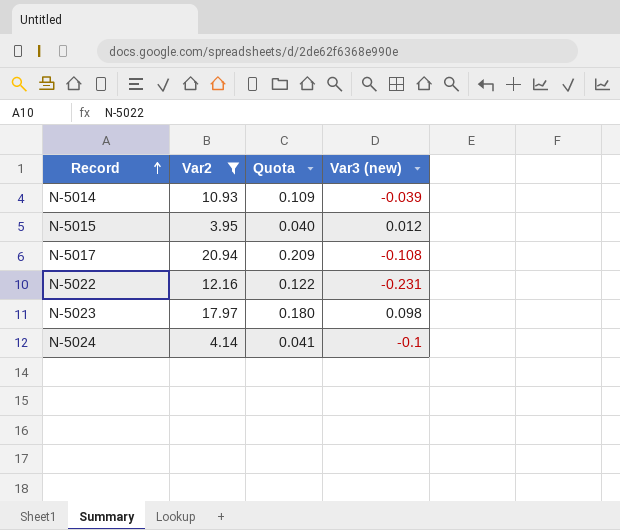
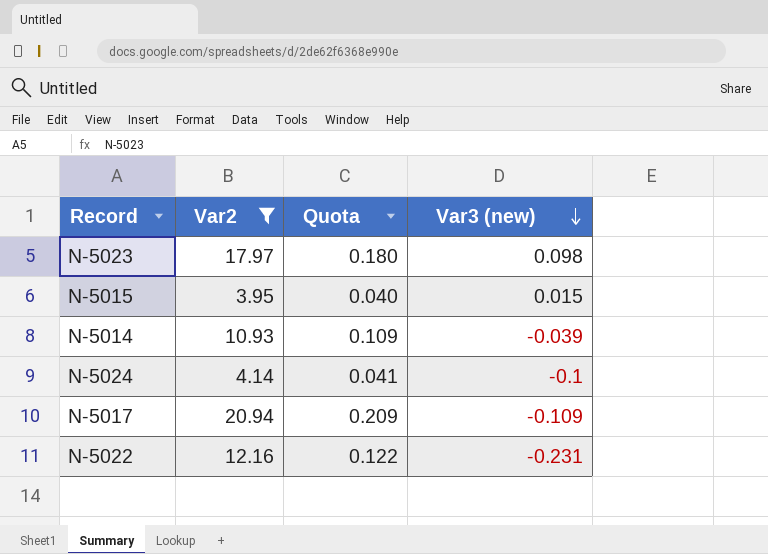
row order: Record ascending -> Var3 (new) descending
N-5015 | Var3 (new): 0.012 -> 0.015
N-5017 | Var3 (new): -0.108 -> -0.109

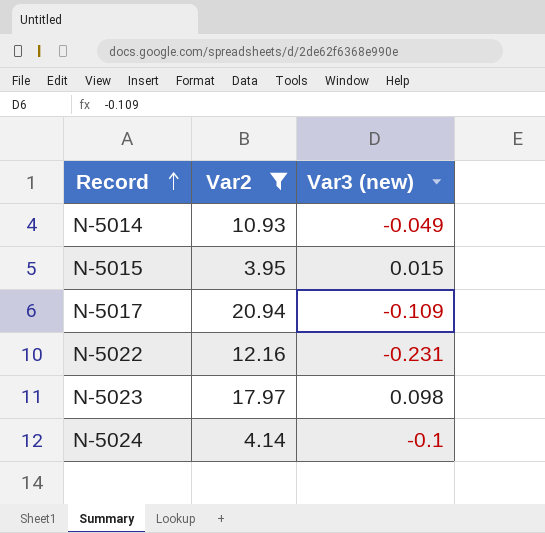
row order: Var3 (new) descending -> Record ascending
column Quota | formula: [Var2] * 0.01 -> none
N-5014 | Var3 (new): -0.039 -> -0.049

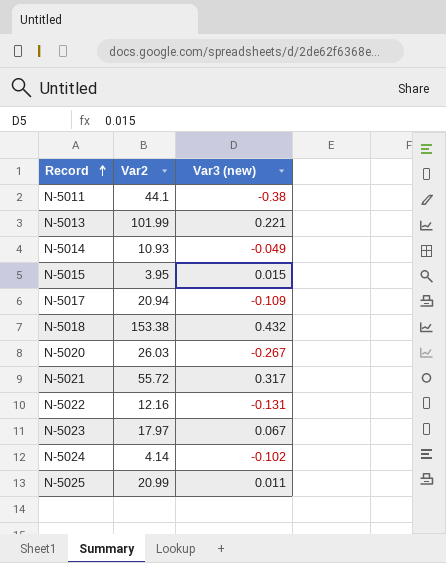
filter: Var2 <= 20.94 -> none
N-5022 | Var3 (new): -0.231 -> -0.131
N-5023 | Var3 (new): 0.098 -> 0.067
N-5024 | Var3 (new): -0.1 -> -0.102

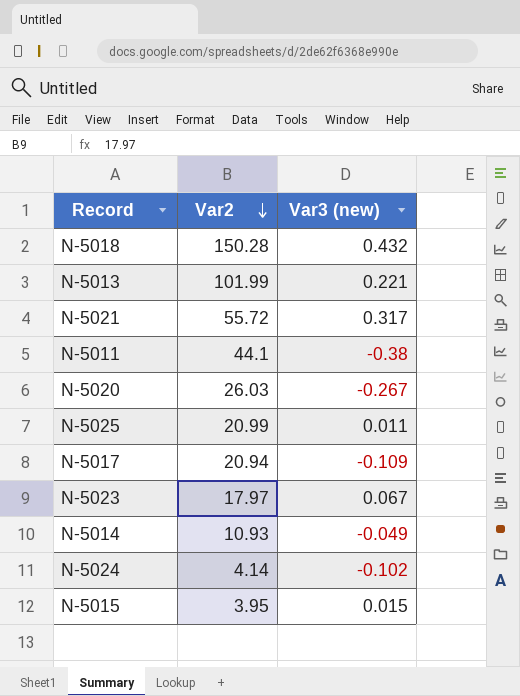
row order: Record ascending -> Var2 descending
row N-5022: 12.16 | -0.131 -> none
N-5018 | Var2: 153.38 -> 150.28

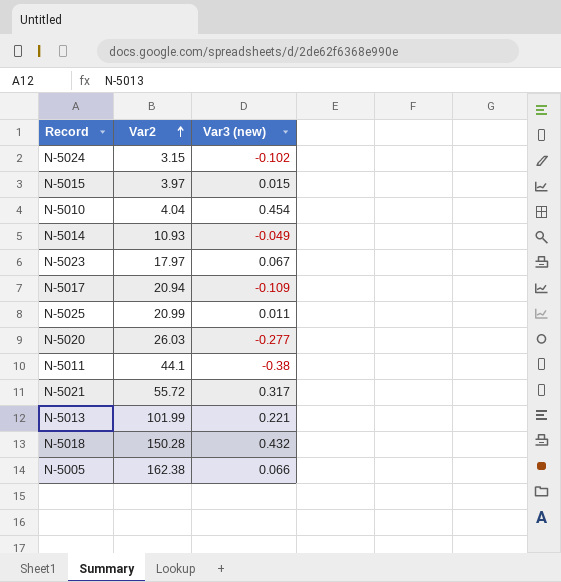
row order: Var2 descending -> Var2 ascending
N-5024 | Var2: 4.14 -> 3.15
N-5015 | Var2: 3.95 -> 3.97
row N-5010: none -> 4.04 | 0.454
N-5020 | Var3 (new): -0.267 -> -0.277
row N-5005: none -> 162.38 | 0.066

